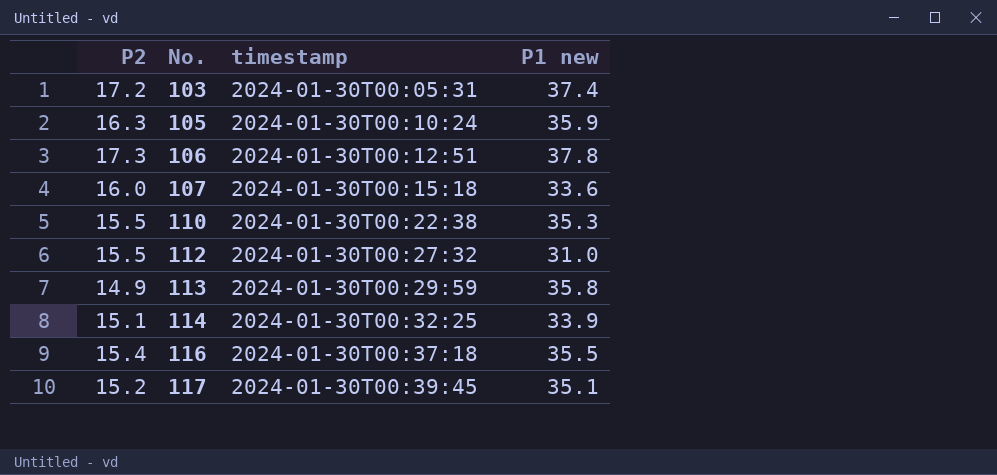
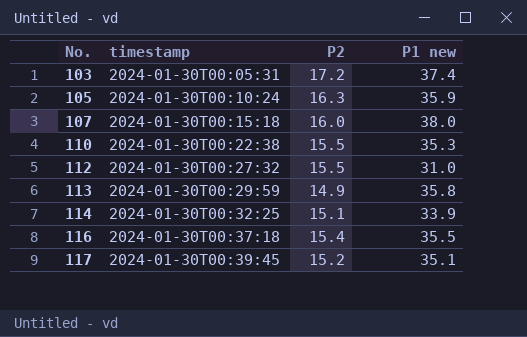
column P2 | position: 1 -> 3
row 106: 17.3 | 2024-01-30T00:12:51 | 37.8 -> none
107 | P1 new: 33.6 -> 38.0

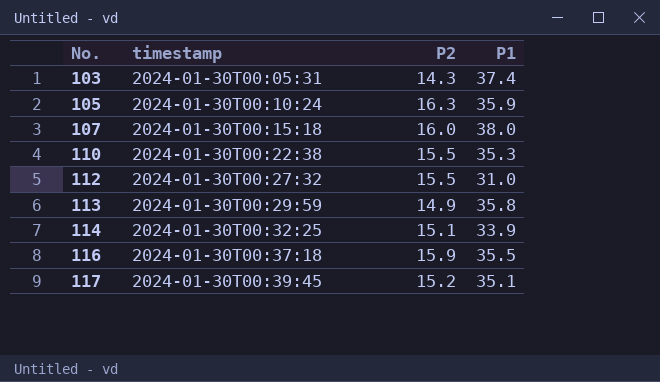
column name: P1 new -> P1
103 | P2: 17.2 -> 14.3
116 | P2: 15.4 -> 15.9

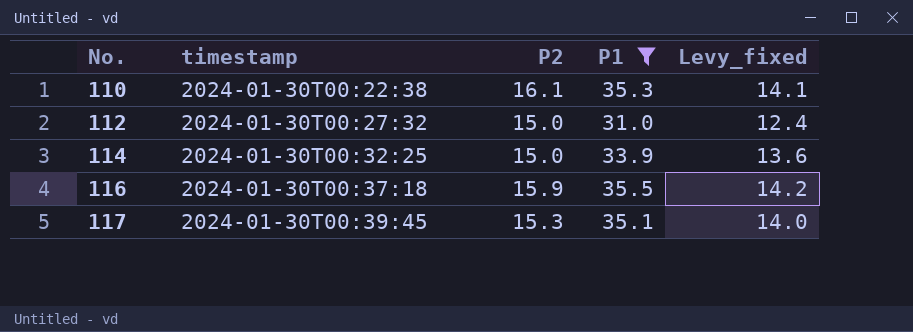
filter: none -> P1 <= 35.5
column Levy_fixed | formula: none -> [P1] * 0.4
110 | P2: 15.5 -> 16.1
112 | P2: 15.5 -> 15.0
114 | P2: 15.1 -> 15.0
117 | P2: 15.2 -> 15.3

